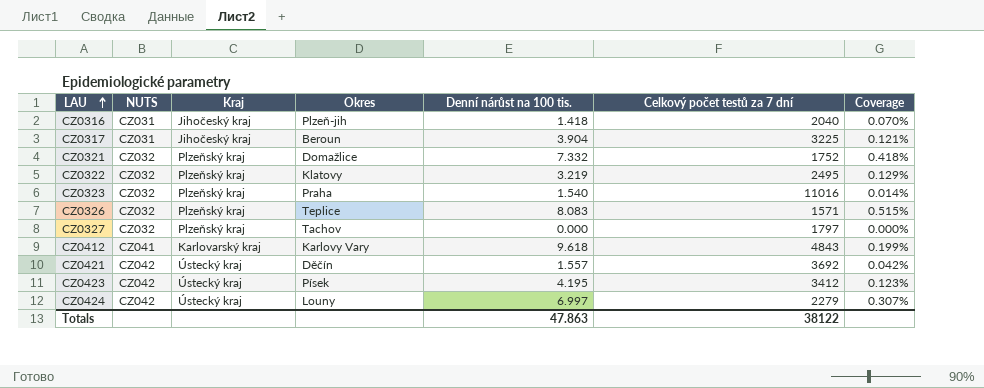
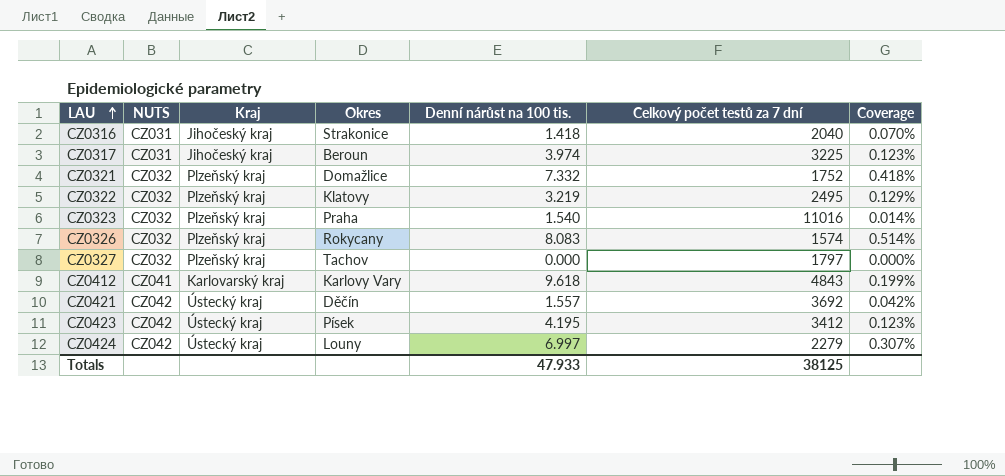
CZ0316 | Okres: Plzeň-jih -> Strakonice
CZ0317 | Denní nárůst na 100 tis.: 3.904 -> 3.974
CZ0317 | Coverage: 0.121% -> 0.123%
CZ0326 | Okres: Teplice -> Rokycany
CZ0326 | Celkový počet testů za 7 dní: 1571 -> 1574
CZ0326 | Coverage: 0.515% -> 0.514%
Totals | Denní nárůst na 100 tis.: 47.863 -> 47.933
Totals | Celkový počet testů za 7 dní: 38122 -> 38125

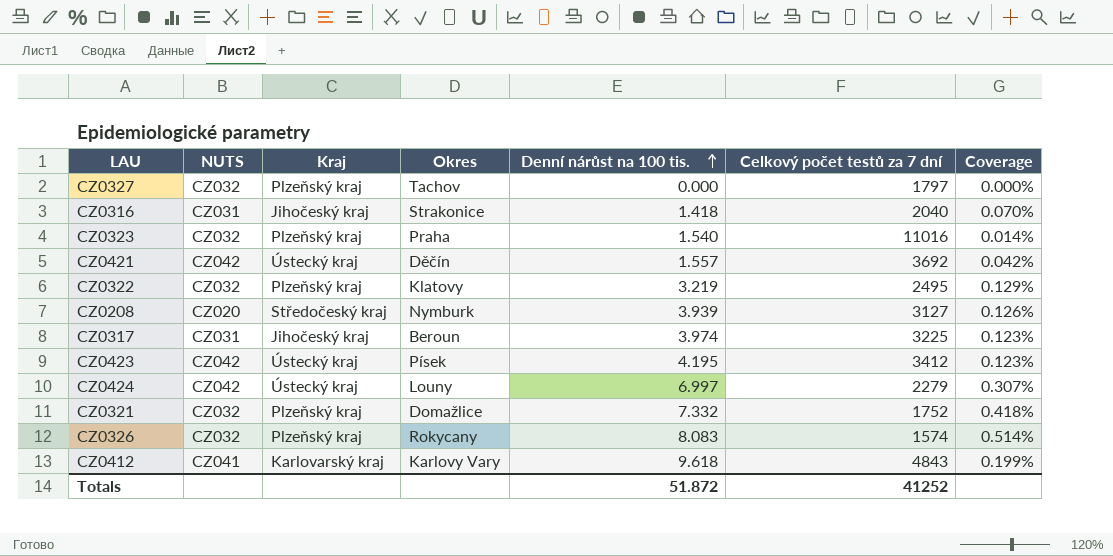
row order: LAU ascending -> Denní nárůst na 100 tis. ascending
row CZ0208: none -> CZ020 | Středočeský kraj | Nymburk | 3.939 | 3127 | 0.126%
Totals | Denní nárůst na 100 tis.: 47.933 -> 51.872
Totals | Celkový počet testů za 7 dní: 38125 -> 41252

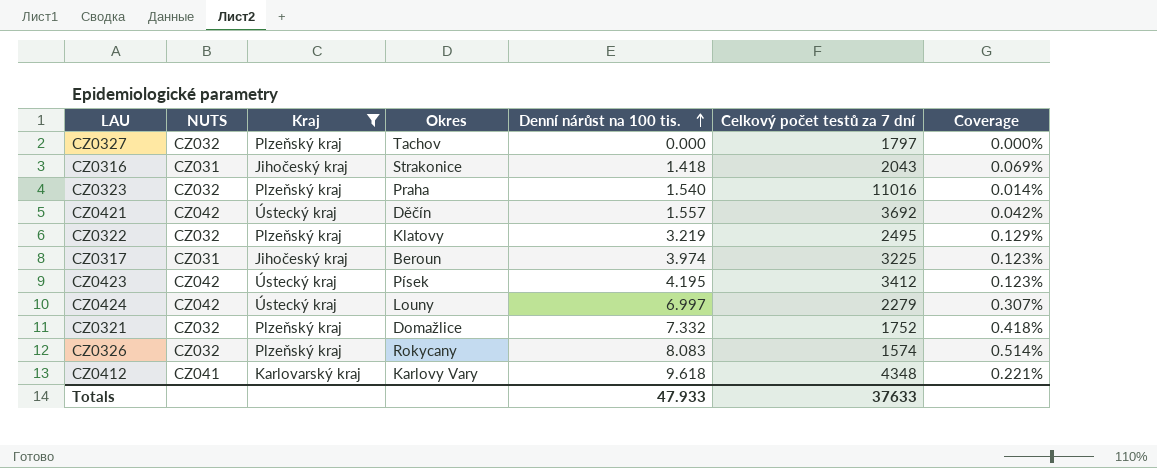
filter: none -> Kraj != Středočeský kraj
CZ0316 | Celkový počet testů za 7 dní: 2040 -> 2043
CZ0316 | Coverage: 0.070% -> 0.069%
CZ0412 | Celkový počet testů za 7 dní: 4843 -> 4348
CZ0412 | Coverage: 0.199% -> 0.221%
Totals | Denní nárůst na 100 tis.: 51.872 -> 47.933
Totals | Celkový počet testů za 7 dní: 41252 -> 37633

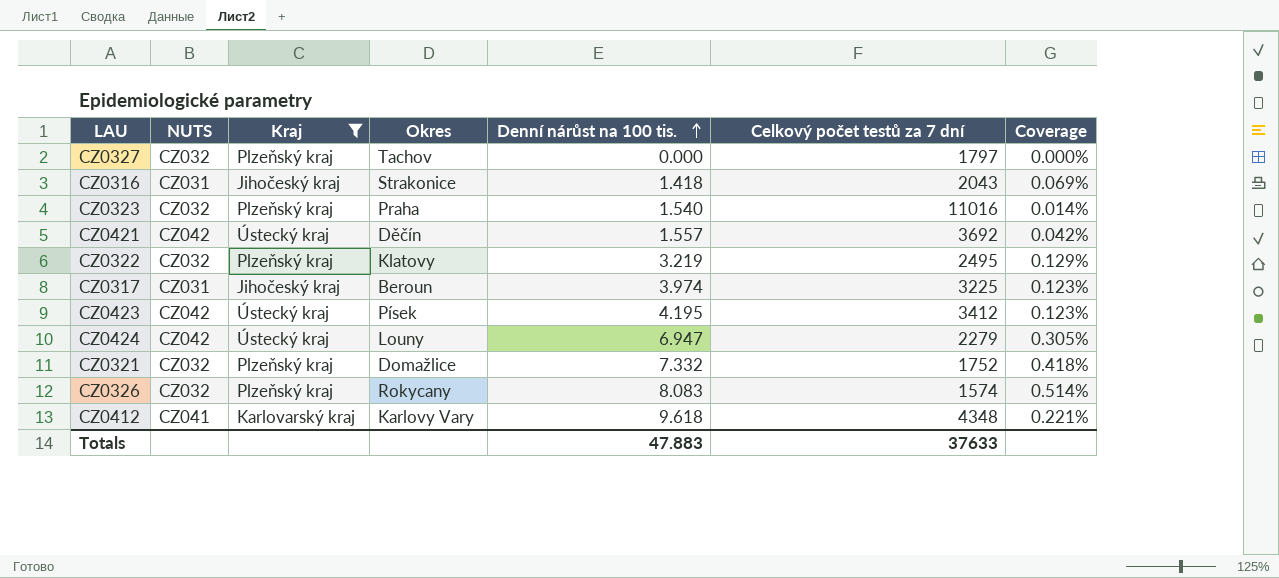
CZ0424 | Denní nárůst na 100 tis.: 6.997 -> 6.947
CZ0424 | Coverage: 0.307% -> 0.305%
Totals | Denní nárůst na 100 tis.: 47.933 -> 47.883

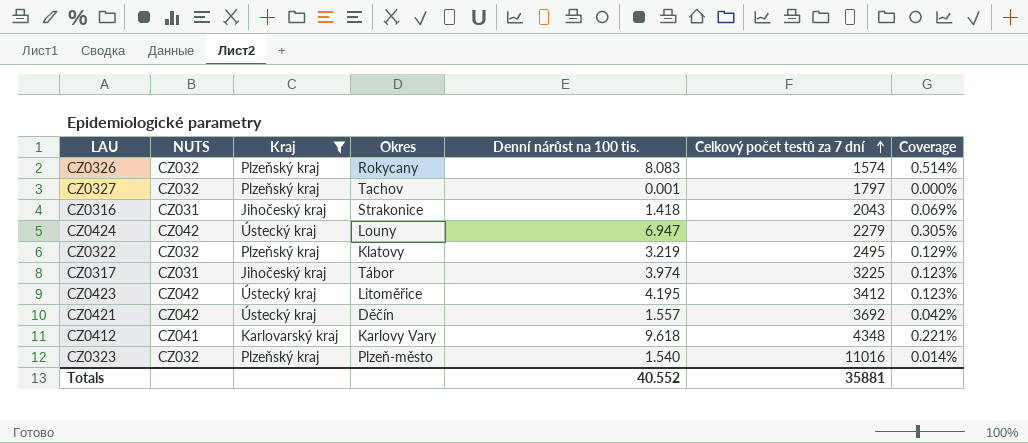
row order: Denní nárůst na 100 tis. ascending -> Celkový počet testů za 7 dní ascending
row CZ0321: CZ032 | Plzeňský kraj | Domažlice | 7.332 | 1752 | 0.418% -> none
CZ0327 | Denní nárůst na 100 tis.: 0.000 -> 0.001
CZ0317 | Okres: Beroun -> Tábor
CZ0423 | Okres: Písek -> Litoměřice
CZ0323 | Okres: Praha -> Plzeň-město
Totals | Denní nárůst na 100 tis.: 47.883 -> 40.552
Totals | Celkový počet testů za 7 dní: 37633 -> 35881

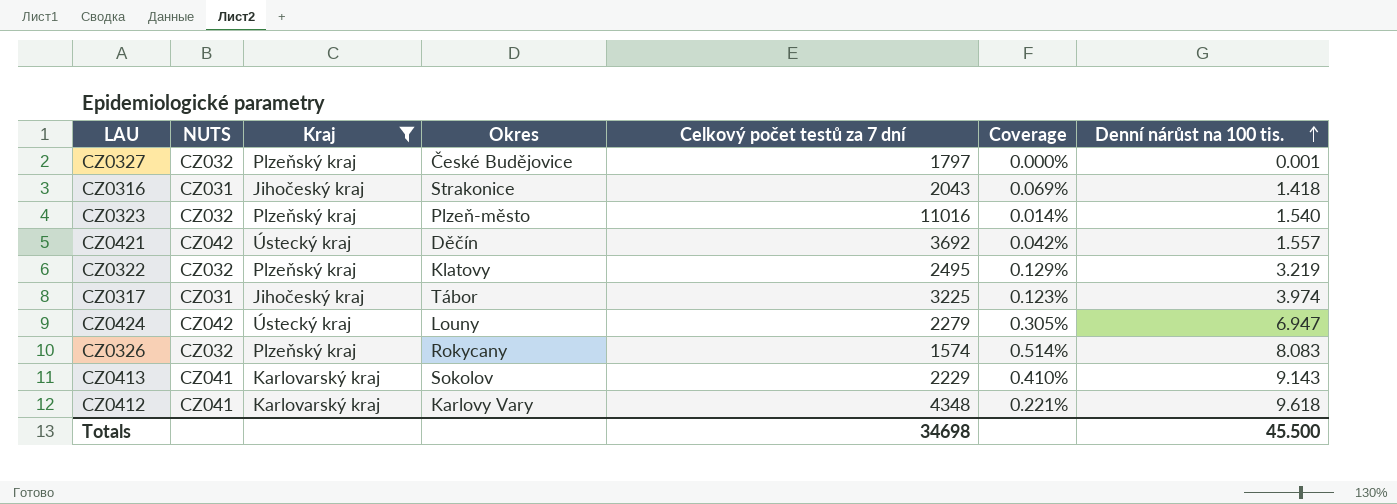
row order: Celkový počet testů za 7 dní ascending -> Denní nárůst na 100 tis. ascending
column Denní nárůst na 100 tis. | position: 5 -> 7
row CZ0423: CZ042 | Ústecký kraj | Litoměřice | 4.195 | 3412 | 0.123% -> none
CZ0327 | Okres: Tachov -> České Budějovice
row CZ0413: none -> CZ041 | Karlovarský kraj | Sokolov | 2229 | 0.410% | 9.143
Totals | Celkový počet testů za 7 dní: 35881 -> 34698
Totals | Denní nárůst na 100 tis.: 40.552 -> 45.500

